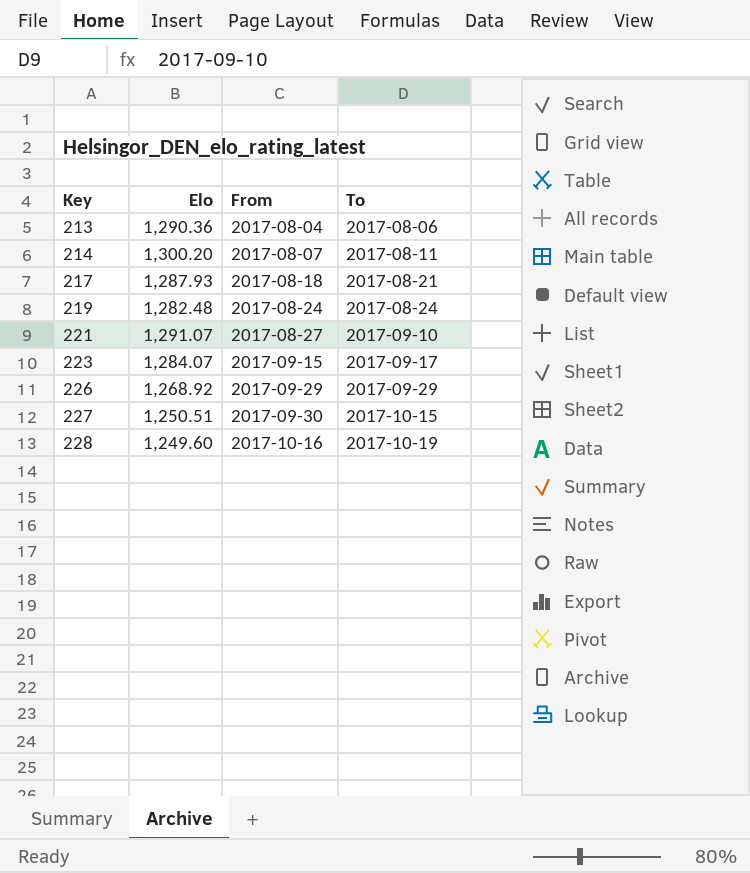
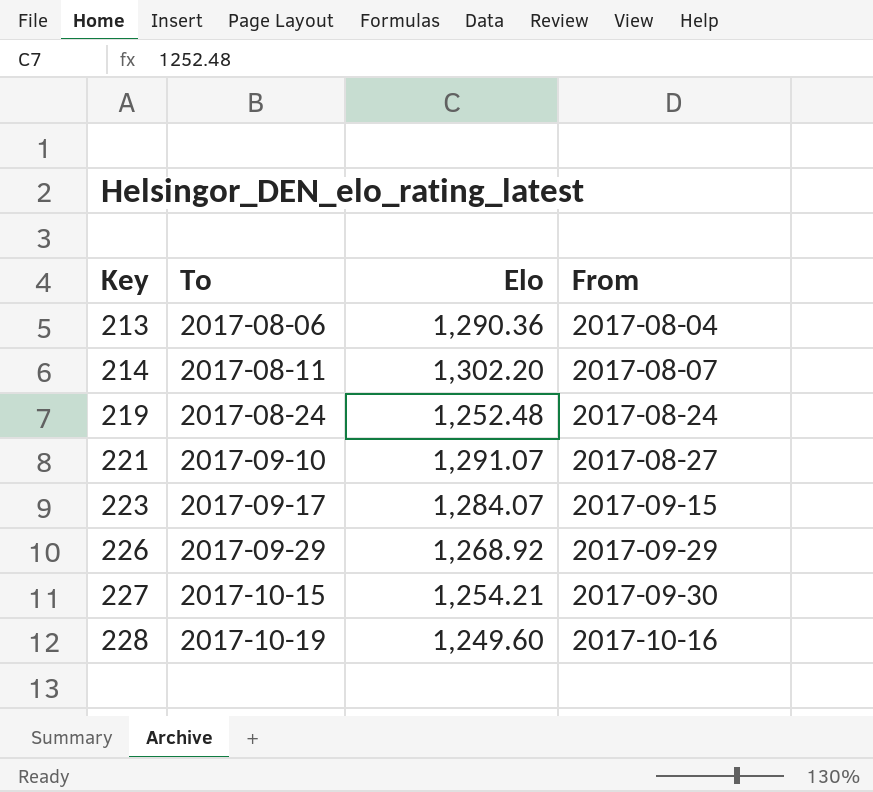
column To | position: 4 -> 2
row 217: 1,287.93 | 2017-08-18 | 2017-08-21 -> none
214 | Elo: 1,300.20 -> 1,302.20
219 | Elo: 1,282.48 -> 1,252.48
227 | Elo: 1,250.51 -> 1,254.21

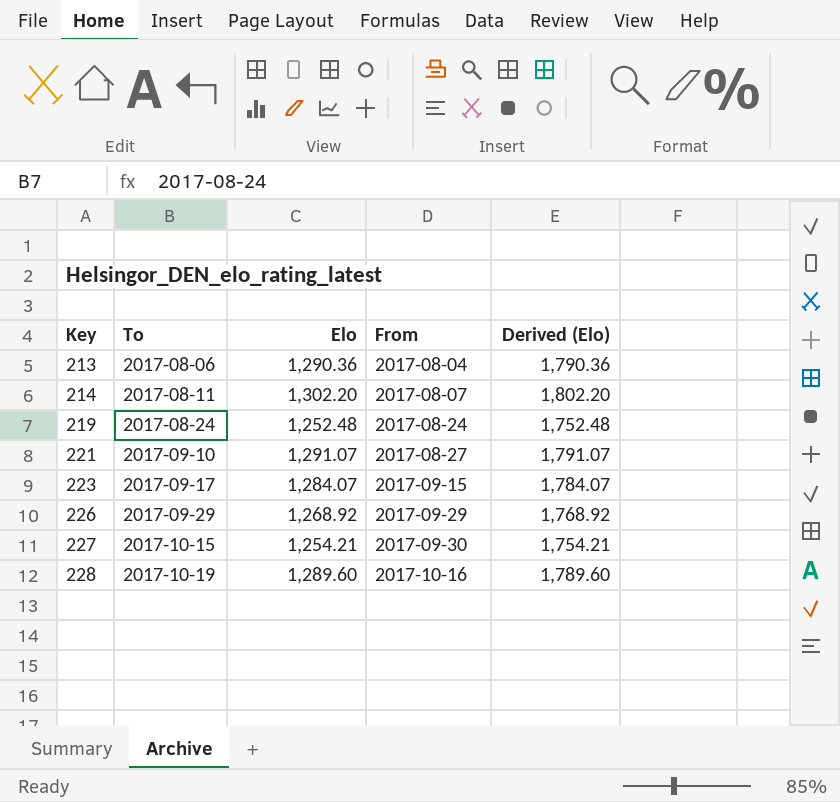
column Derived (Elo) | formula: none -> [Elo] + 500
228 | Elo: 1,249.60 -> 1,289.60

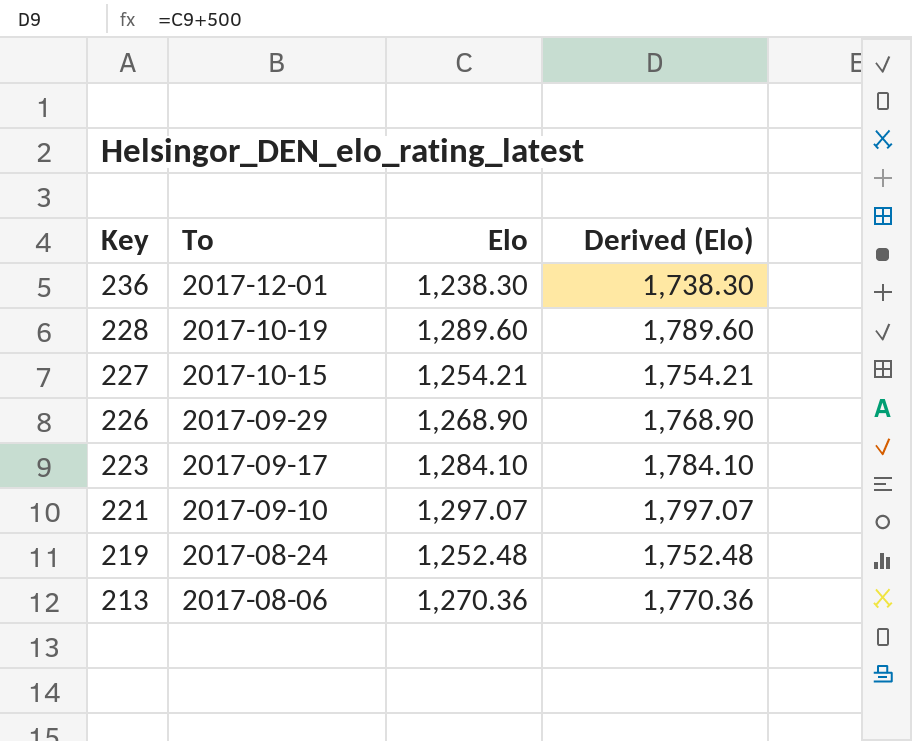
row order: Key ascending -> Key descending
column From | position: 4 -> none
row 214: 2017-08-11 | 1,302.20 | 2017-08-07 | 1,802.20 -> none
row 236: none -> 2017-12-01 | 1,238.30 | 1,738.30
226 | Elo: 1,268.92 -> 1,268.90
226 | Derived (Elo): 1,768.92 -> 1,768.90
223 | Elo: 1,284.07 -> 1,284.10
223 | Derived (Elo): 1,784.07 -> 1,784.10
221 | Elo: 1,291.07 -> 1,297.07
221 | Derived (Elo): 1,791.07 -> 1,797.07
213 | Elo: 1,290.36 -> 1,270.36
213 | Derived (Elo): 1,790.36 -> 1,770.36

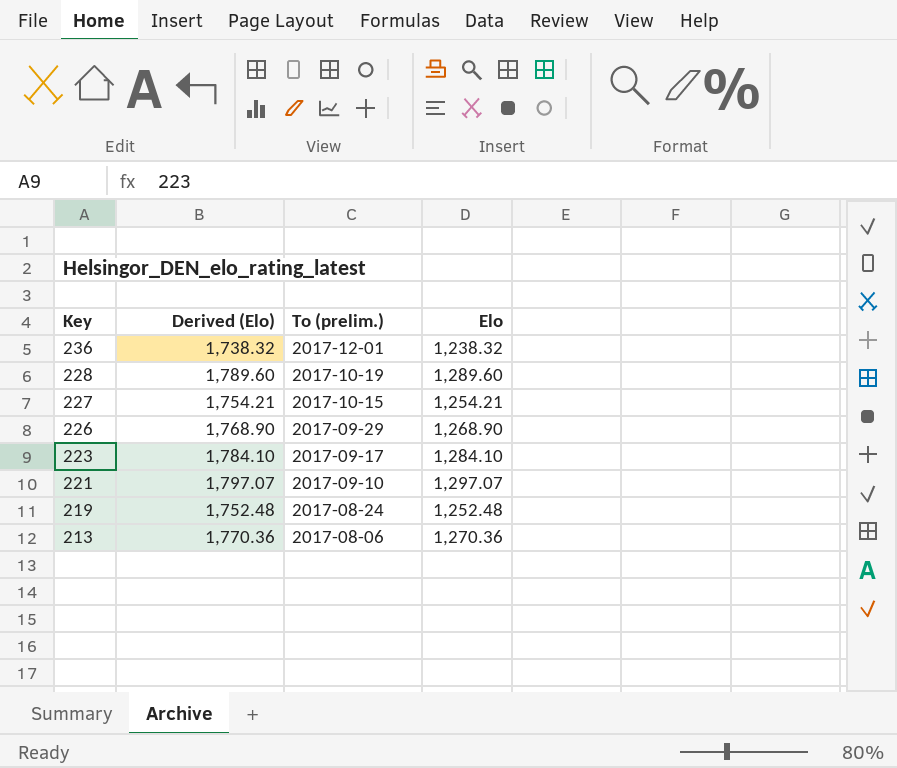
column Derived (Elo) | position: 4 -> 2
column name: To -> To (prelim.)
236 | Derived (Elo): 1,738.30 -> 1,738.32
236 | Elo: 1,238.30 -> 1,238.32

